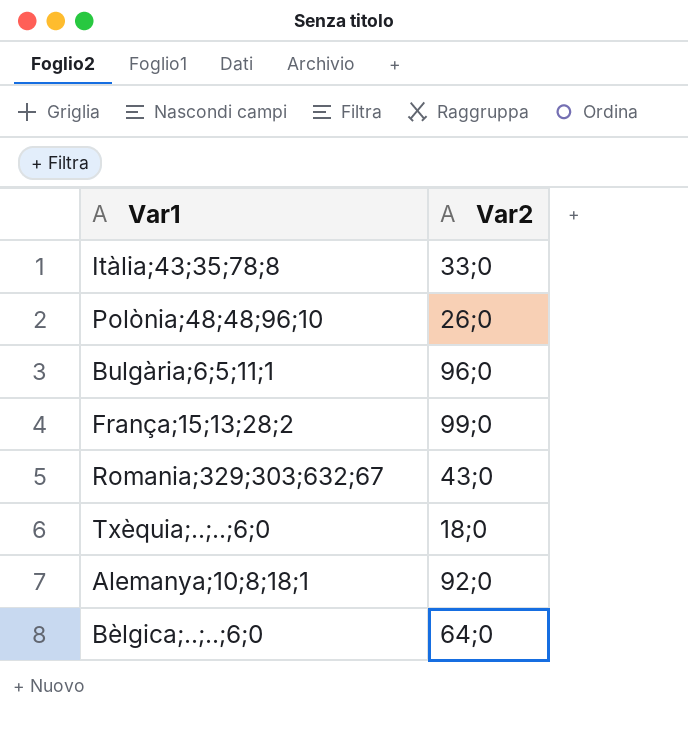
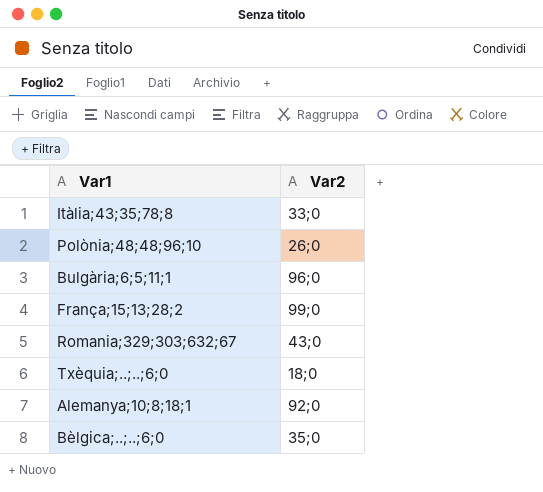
Bèlgica;..;..;6;0 | Var2: 64;0 -> 35;0

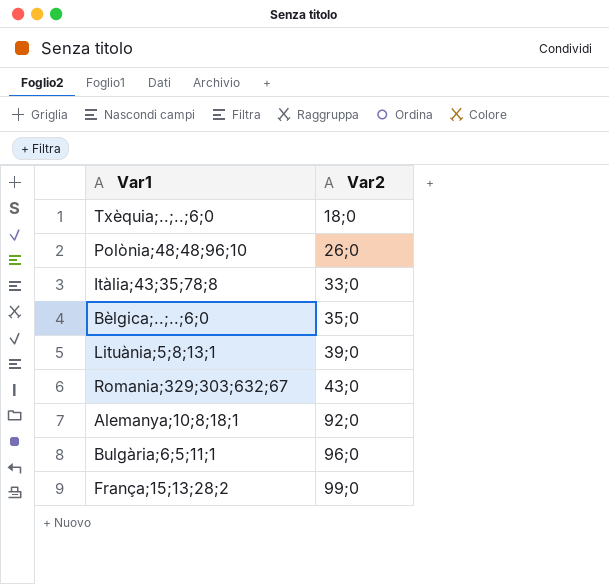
row order: none -> Var2 ascending
row Lituània;5;8;13;1: none -> 39;0

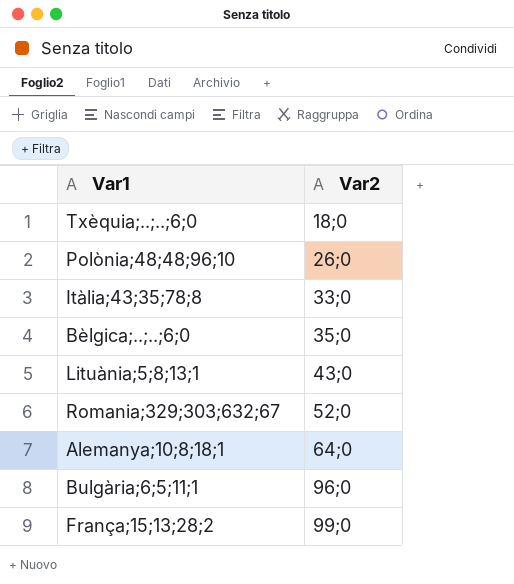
Lituània;5;8;13;1 | Var2: 39;0 -> 43;0
Romania;329;303;632;67 | Var2: 43;0 -> 52;0
Alemanya;10;8;18;1 | Var2: 92;0 -> 64;0

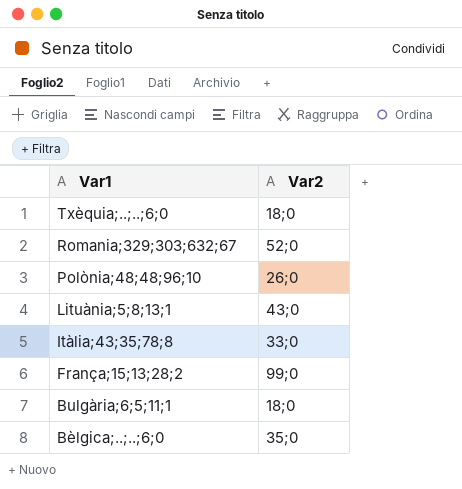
row order: Var2 ascending -> Var1 descending
row Alemanya;10;8;18;1: 64;0 -> none
Bulgària;6;5;11;1 | Var2: 96;0 -> 18;0

